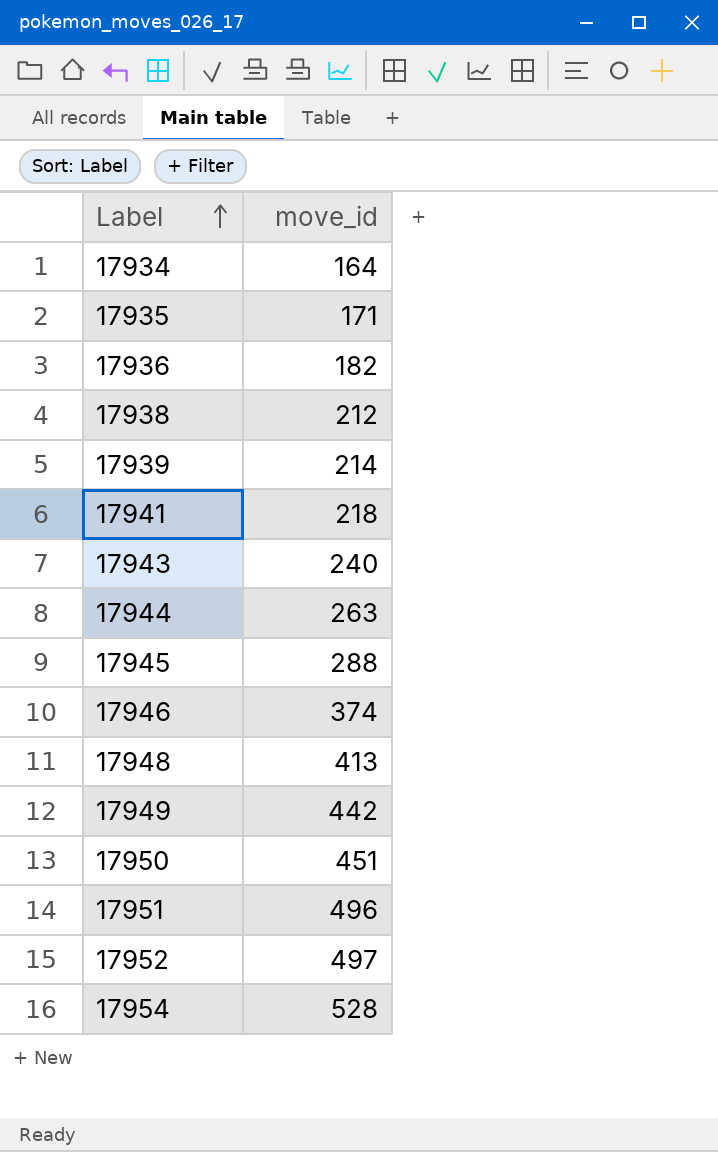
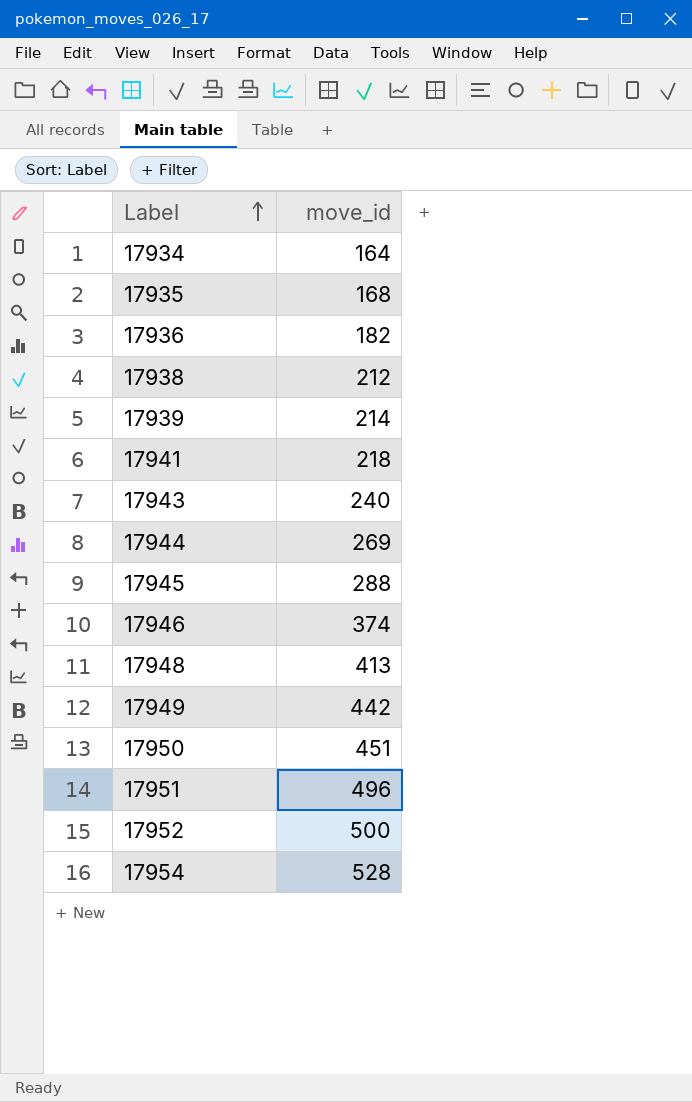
17935 | move_id: 171 -> 168
17944 | move_id: 263 -> 269
17952 | move_id: 497 -> 500

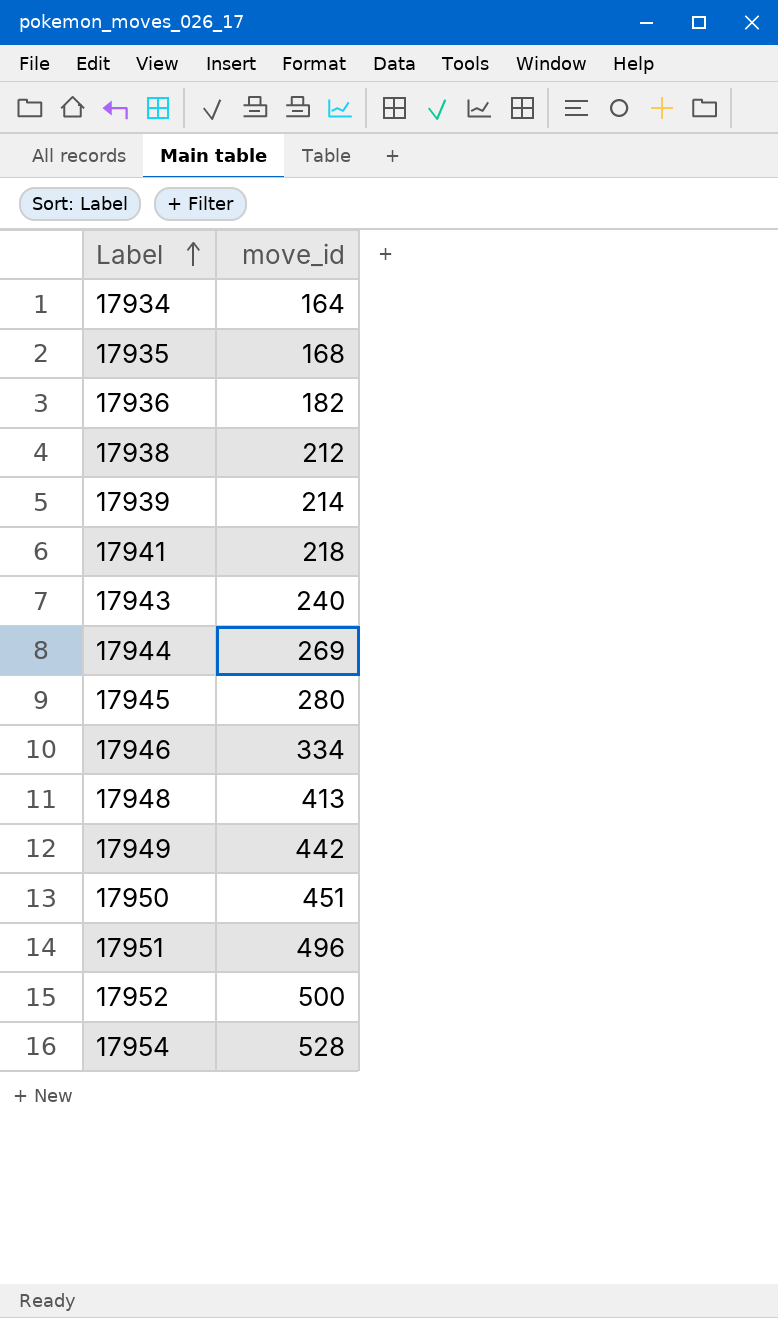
17945 | move_id: 288 -> 280
17946 | move_id: 374 -> 334

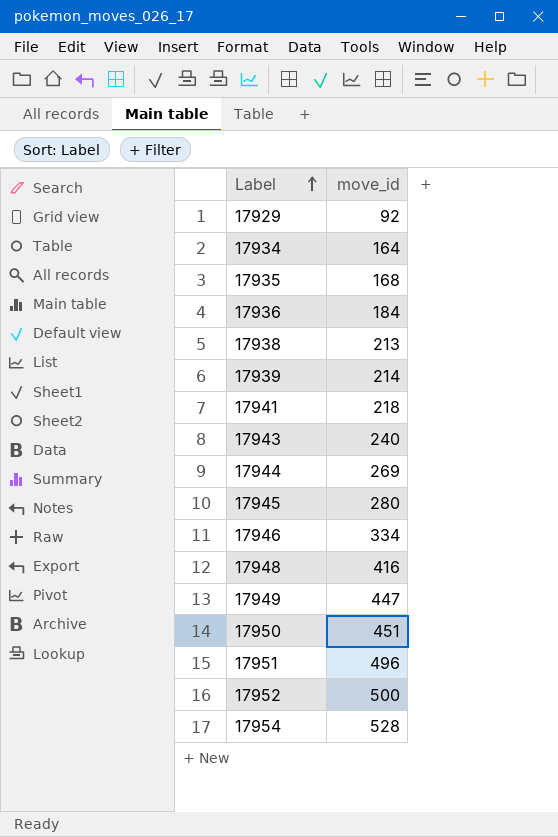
row 17929: none -> 92
17936 | move_id: 182 -> 184
17938 | move_id: 212 -> 213
17948 | move_id: 413 -> 416
17949 | move_id: 442 -> 447

